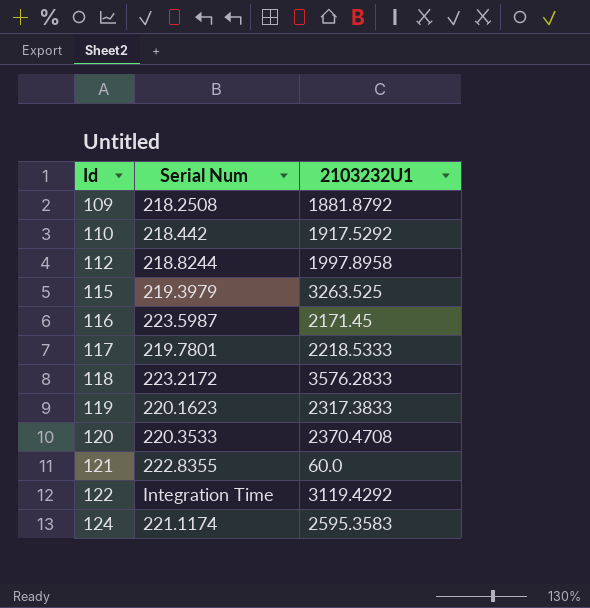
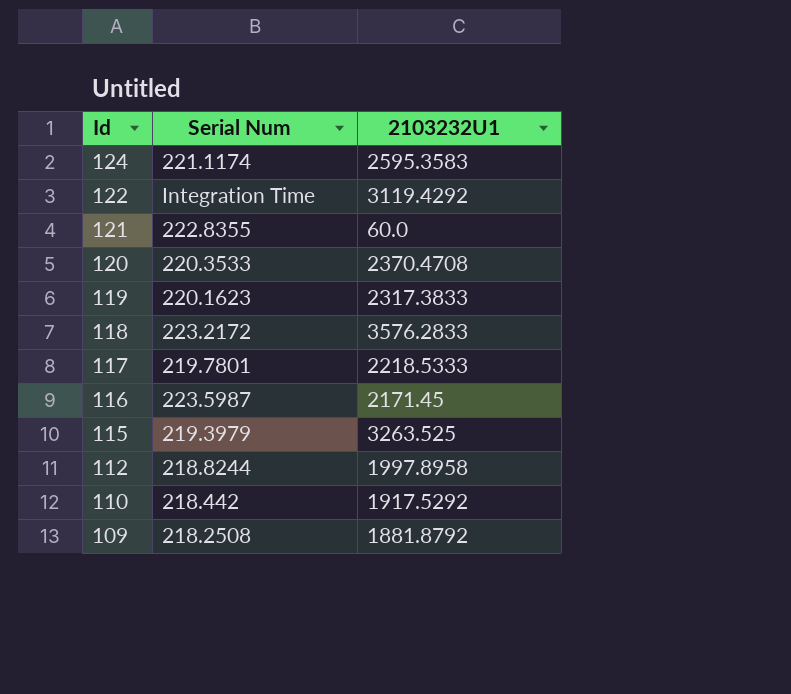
row order: Id ascending -> Id descending

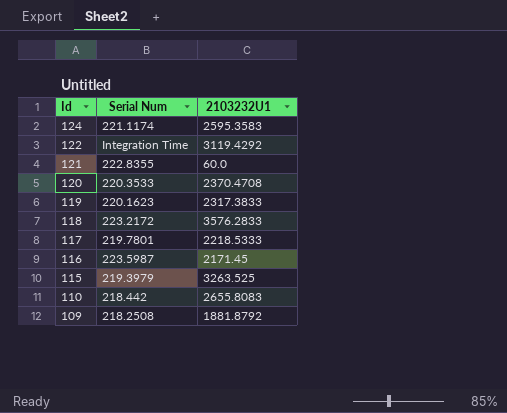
row 112: 218.8244 | 1997.8958 -> none
110 | 2103232U1: 1917.5292 -> 2655.8083

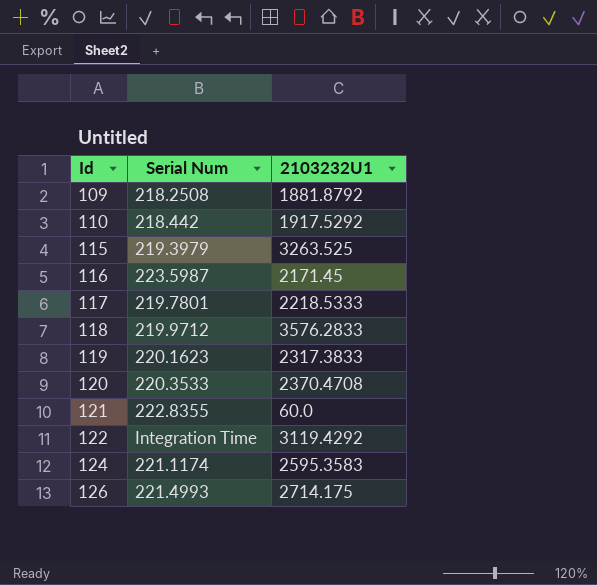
row order: Id descending -> Id ascending
110 | 2103232U1: 2655.8083 -> 1917.5292
118 | Serial Num: 223.2172 -> 219.9712
row 126: none -> 221.4993 | 2714.175

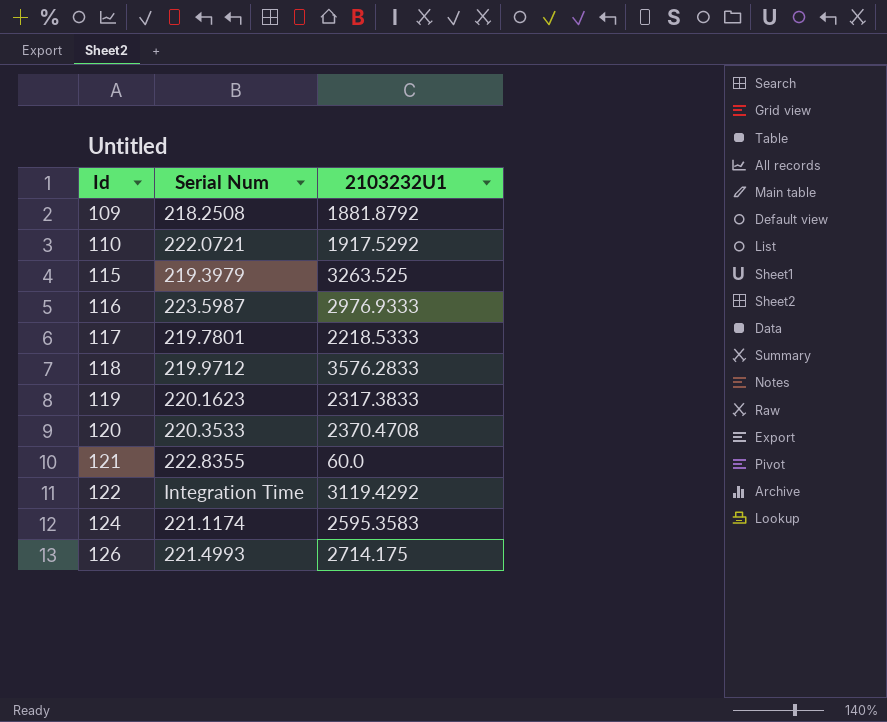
110 | Serial Num: 218.442 -> 222.0721
116 | 2103232U1: 2171.45 -> 2976.9333

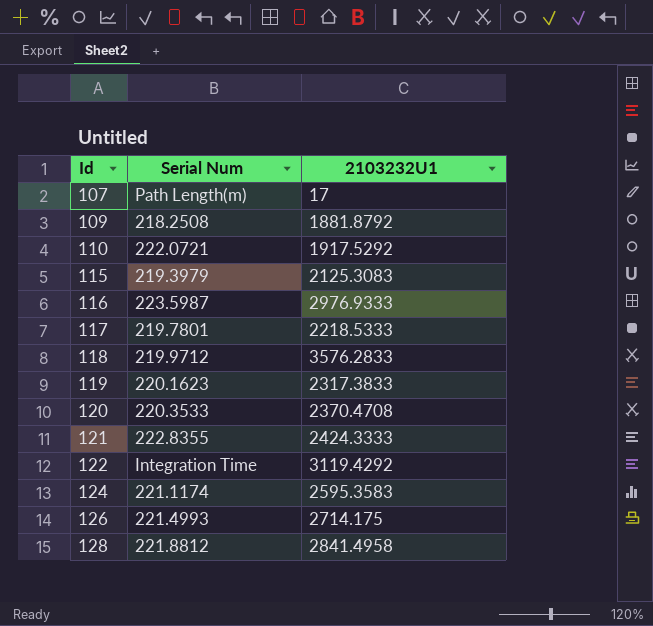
row 107: none -> Path Length(m) | 17
115 | 2103232U1: 3263.525 -> 2125.3083
121 | 2103232U1: 60.0 -> 2424.3333
row 128: none -> 221.8812 | 2841.4958

